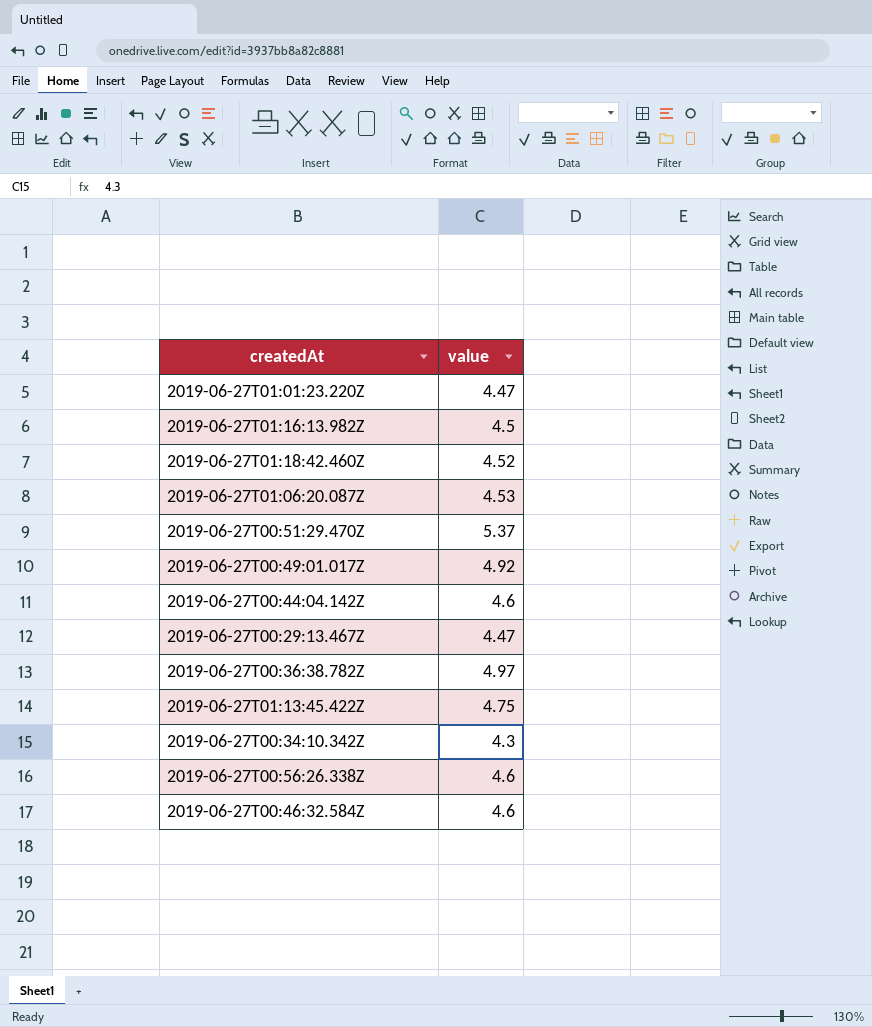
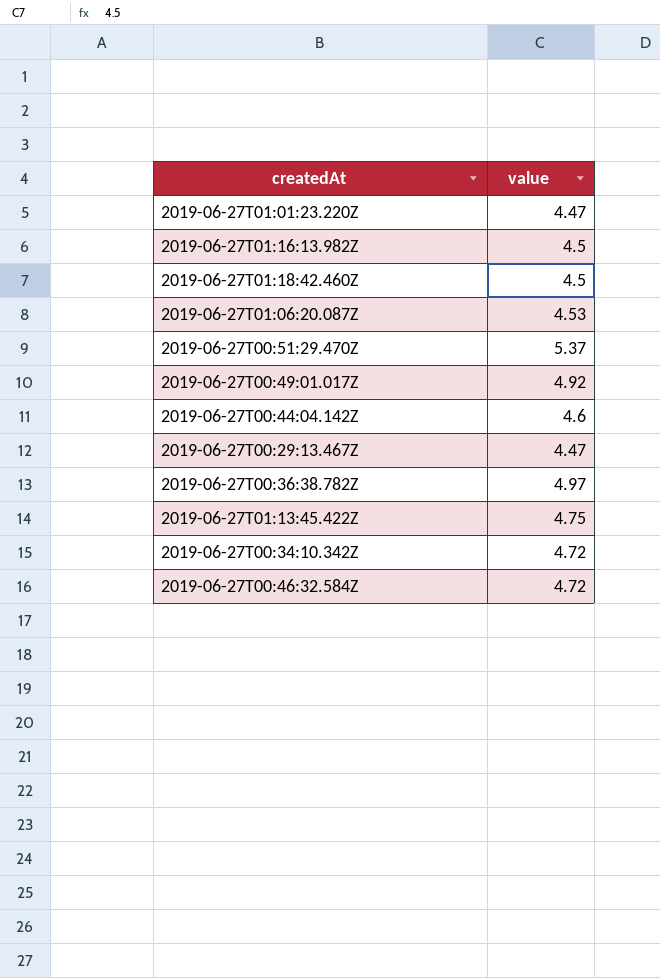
row 2019-06-27T00:56:26.338Z: 4.6 -> none
2019-06-27T01:18:42.460Z | value: 4.52 -> 4.5
2019-06-27T00:34:10.342Z | value: 4.3 -> 4.72
2019-06-27T00:46:32.584Z | value: 4.6 -> 4.72

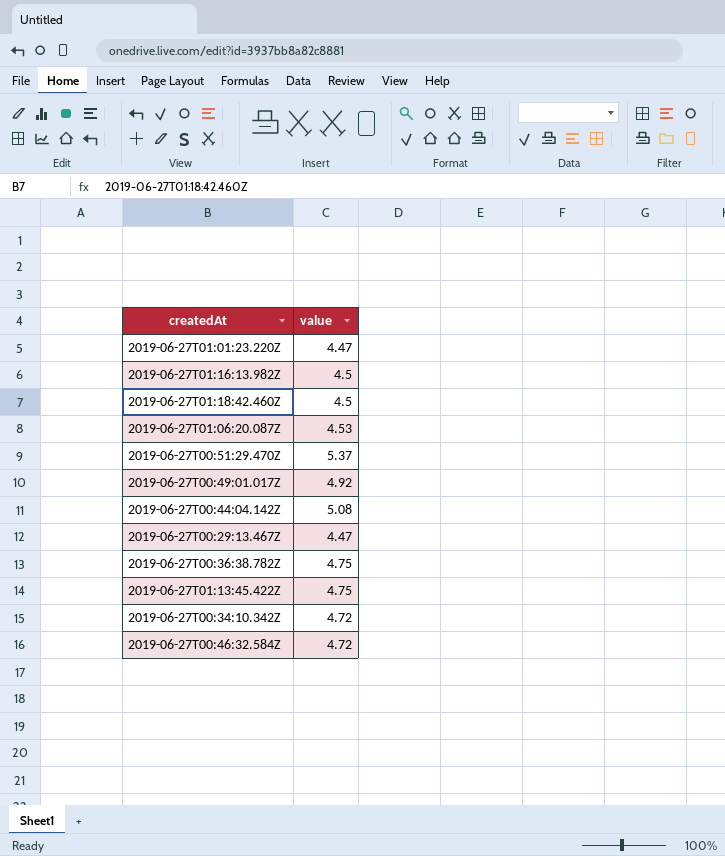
2019-06-27T00:44:04.142Z | value: 4.6 -> 5.08
2019-06-27T00:36:38.782Z | value: 4.97 -> 4.75

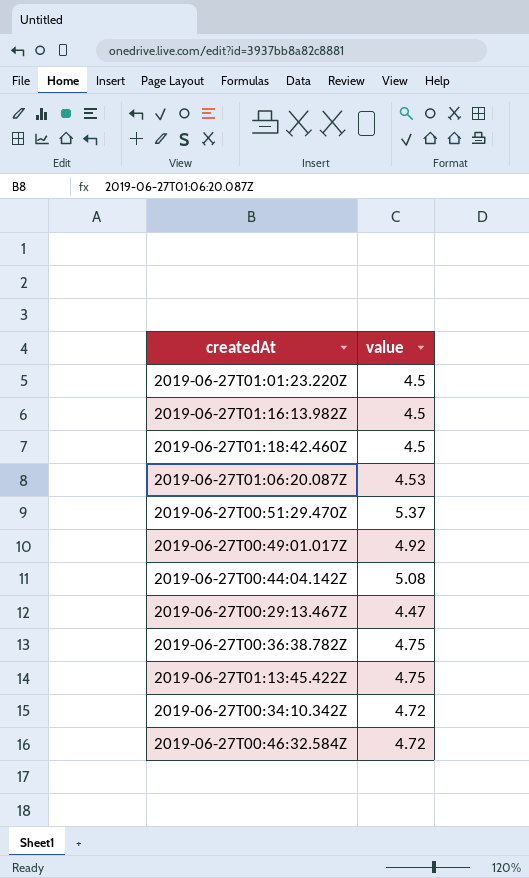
2019-06-27T01:01:23.220Z | value: 4.47 -> 4.5

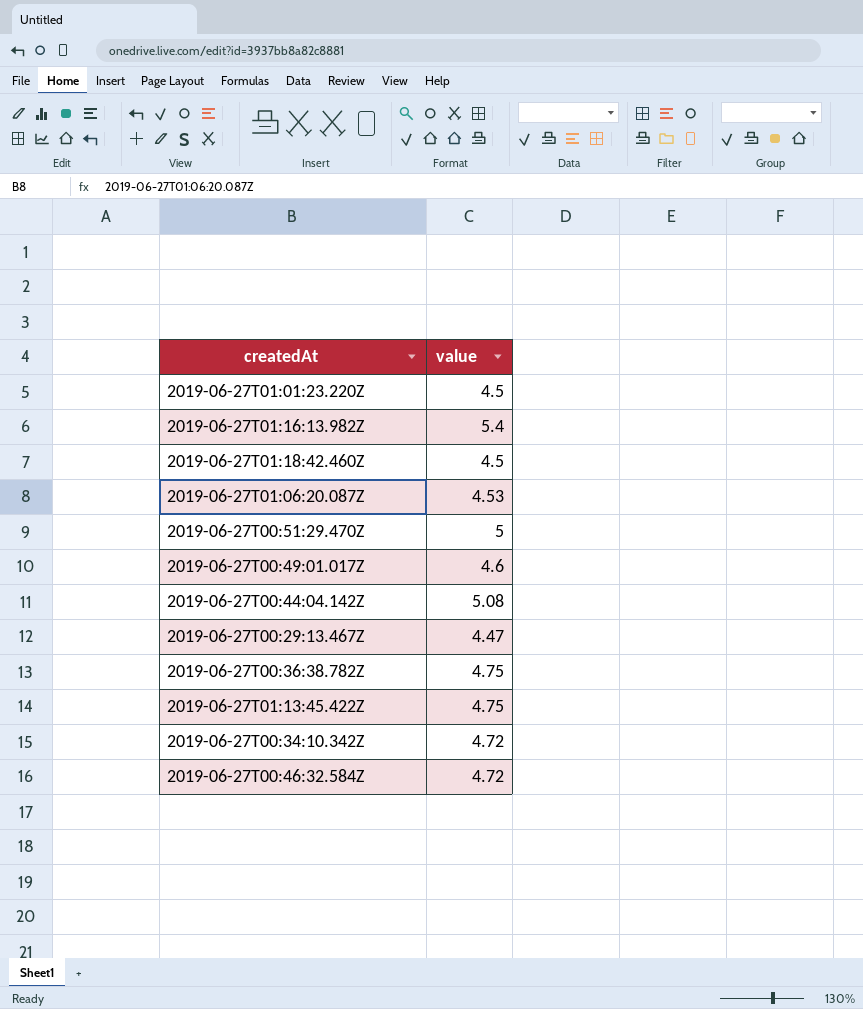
2019-06-27T01:16:13.982Z | value: 4.5 -> 5.4
2019-06-27T00:51:29.470Z | value: 5.37 -> 5
2019-06-27T00:49:01.017Z | value: 4.92 -> 4.6

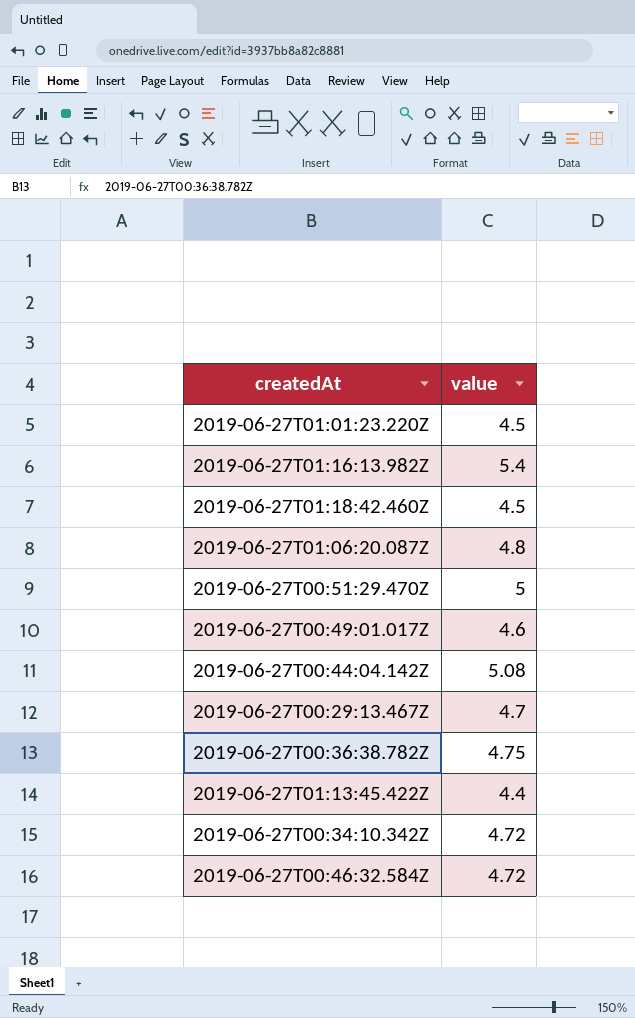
2019-06-27T01:06:20.087Z | value: 4.53 -> 4.8
2019-06-27T00:29:13.467Z | value: 4.47 -> 4.7
2019-06-27T01:13:45.422Z | value: 4.75 -> 4.4

